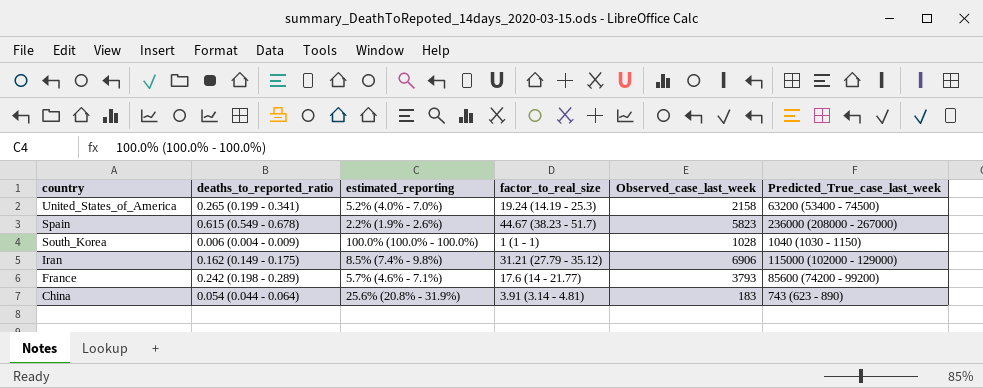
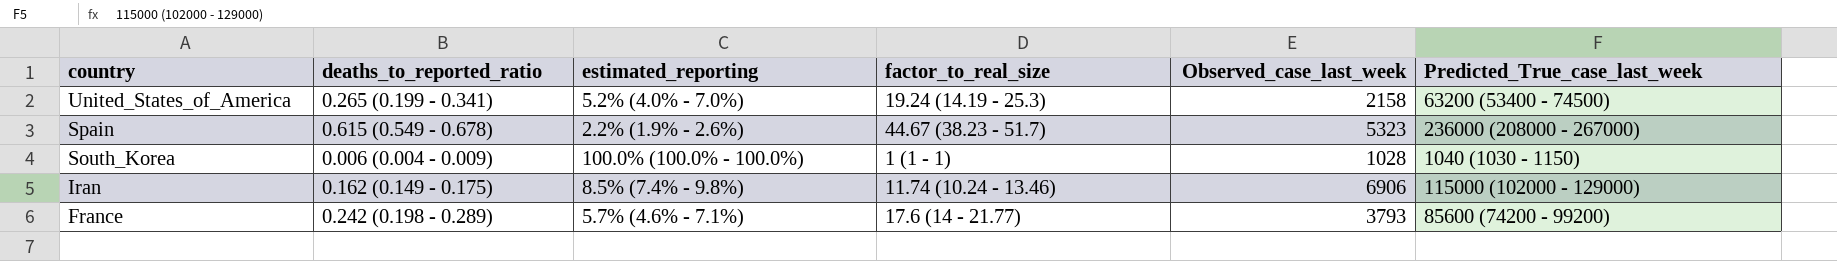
row China: 0.054 (0.044 - 0.064) | 25.6% (20.8% - 31.9%) | 3.91 (3.14 - 4.81) | 183 | 743 (623 - 890) -> none
Spain | Observed_case_last_week: 5823 -> 5323
Iran | factor_to_real_size: 31.21 (27.79 - 35.12) -> 11.74 (10.24 - 13.46)

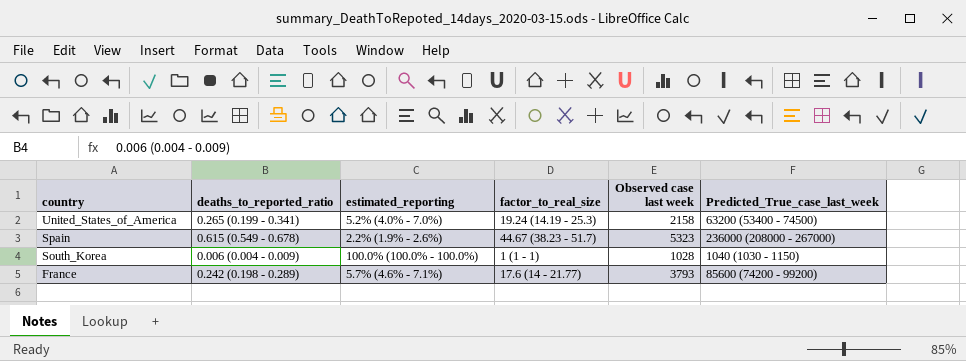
column name: Observed_case_last_week -> Observed case last week
row Iran: 0.162 (0.149 - 0.175) | 8.5% (7.4% - 9.8%) | 11.74 (10.24 - 13.46) | 6906 | 115000 (102000 - 129000) -> none

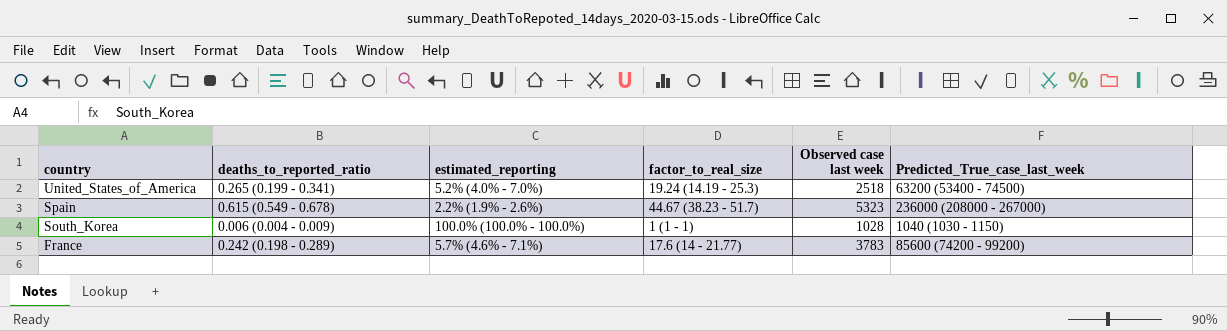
United_States_of_America | Observed case last week: 2158 -> 2518
France | Observed case last week: 3793 -> 3783

